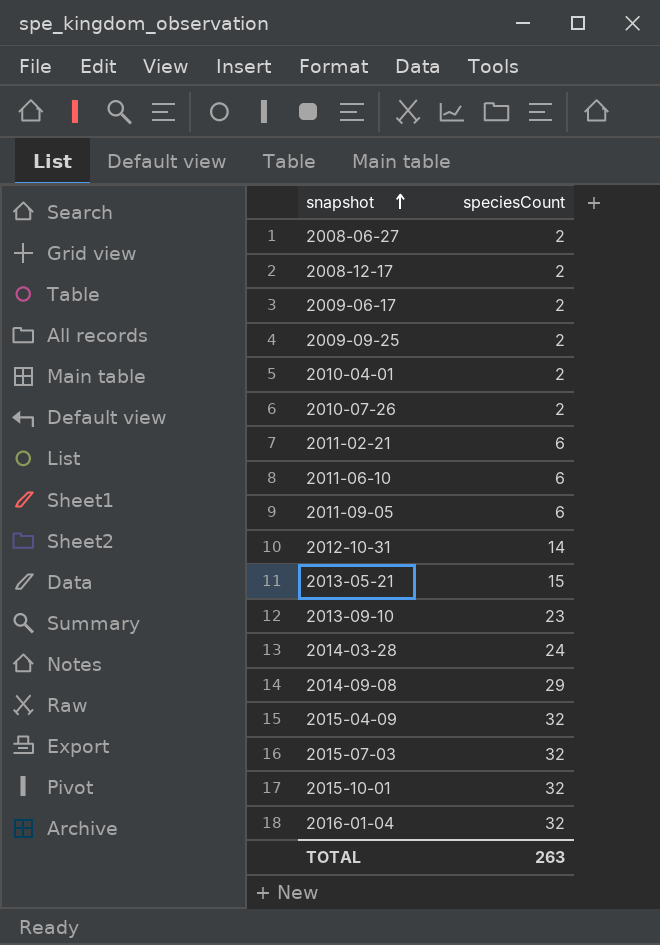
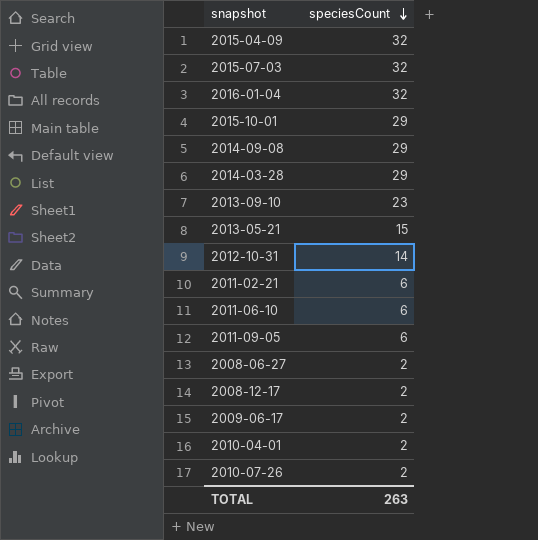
row order: snapshot ascending -> speciesCount descending
row 2009-09-25: 2 -> none
2015-10-01 | speciesCount: 32 -> 29
2014-03-28 | speciesCount: 24 -> 29

